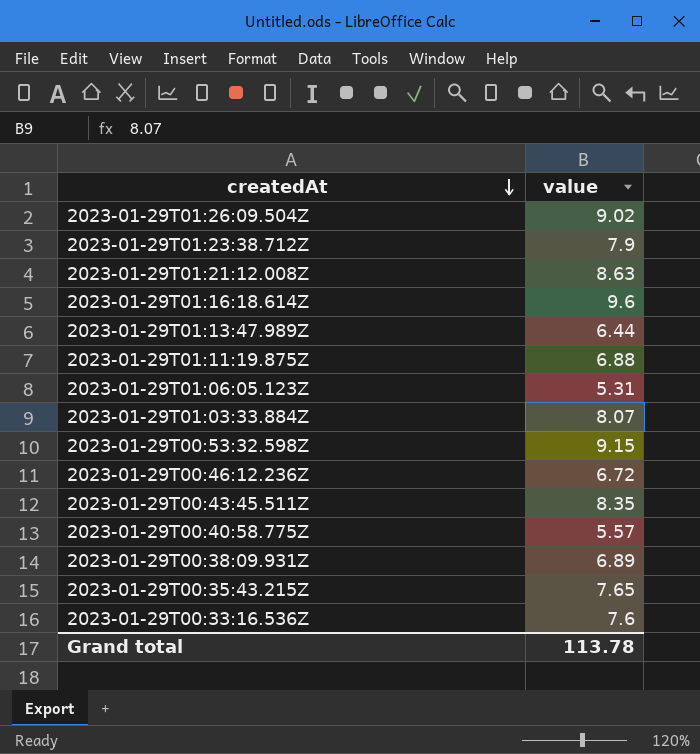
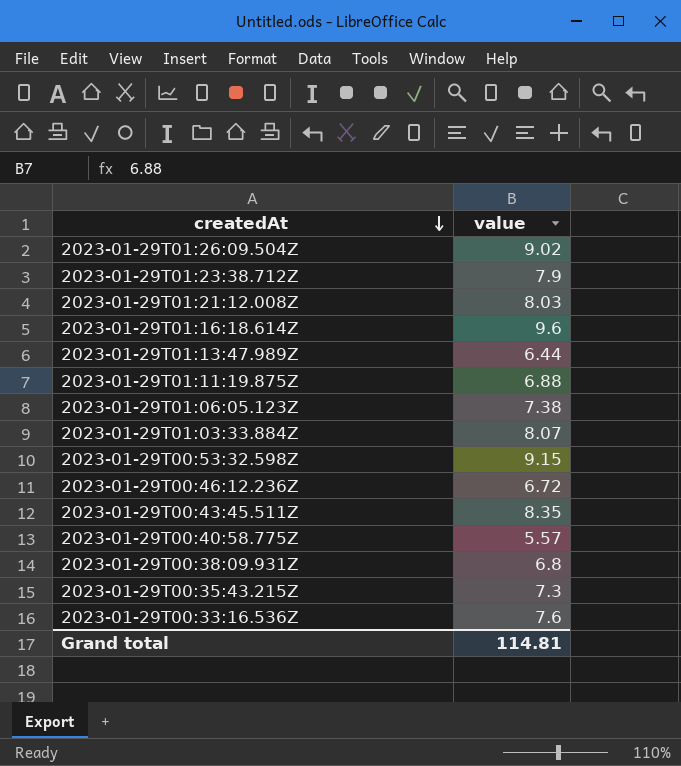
2023-01-29T01:21:12.008Z | value: 8.63 -> 8.03
2023-01-29T01:06:05.123Z | value: 5.31 -> 7.38
2023-01-29T00:38:09.931Z | value: 6.89 -> 6.8
2023-01-29T00:35:43.215Z | value: 7.65 -> 7.3
Grand total | value: 113.78 -> 114.81

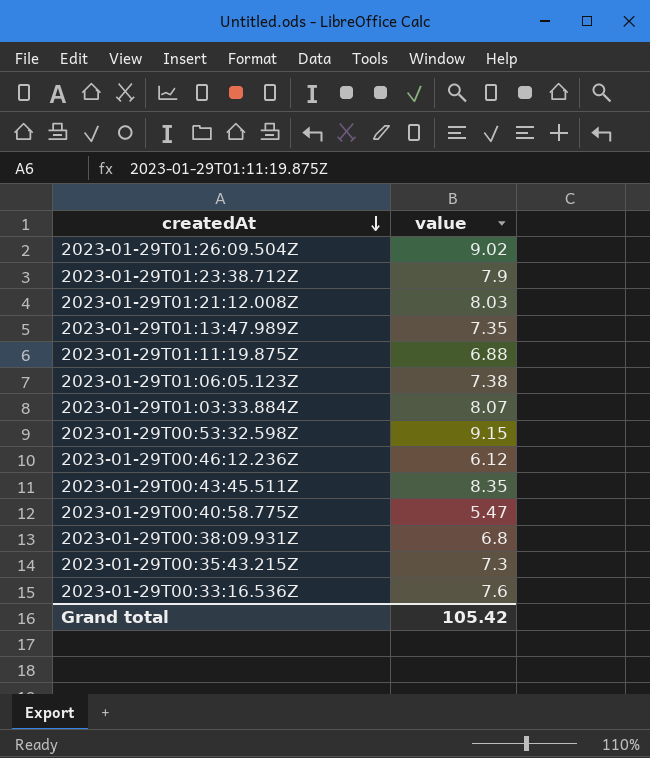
row 2023-01-29T01:16:18.614Z: 9.6 -> none
2023-01-29T01:13:47.989Z | value: 6.44 -> 7.35
2023-01-29T00:46:12.236Z | value: 6.72 -> 6.12
2023-01-29T00:40:58.775Z | value: 5.57 -> 5.47
Grand total | value: 114.81 -> 105.42

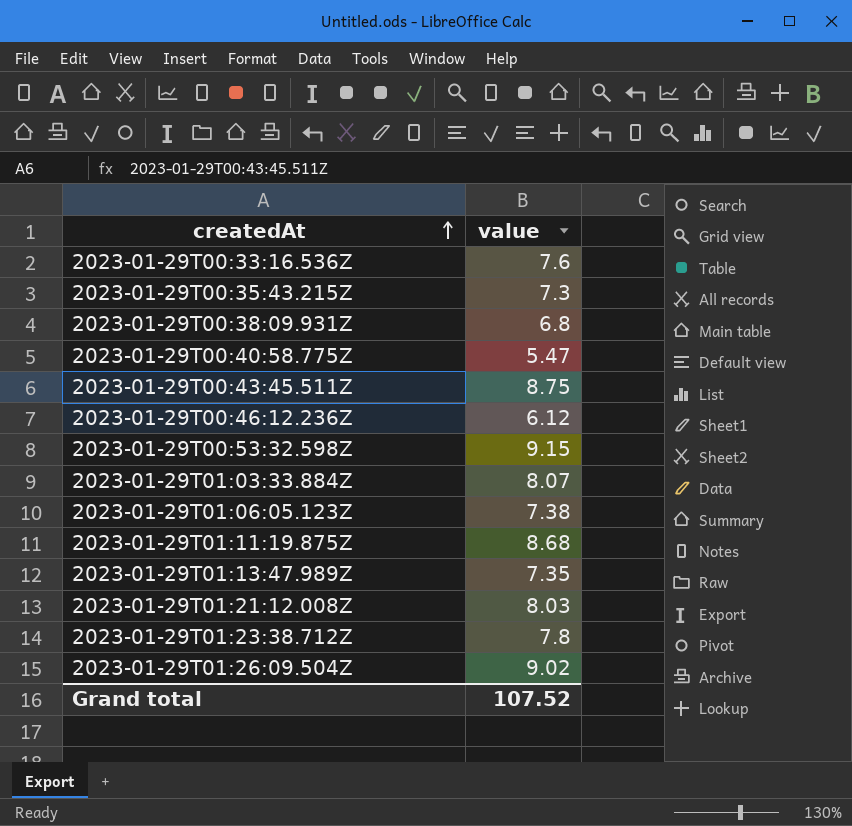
row order: createdAt descending -> createdAt ascending
2023-01-29T00:43:45.511Z | value: 8.35 -> 8.75
2023-01-29T01:11:19.875Z | value: 6.88 -> 8.68
2023-01-29T01:23:38.712Z | value: 7.9 -> 7.8
Grand total | value: 105.42 -> 107.52

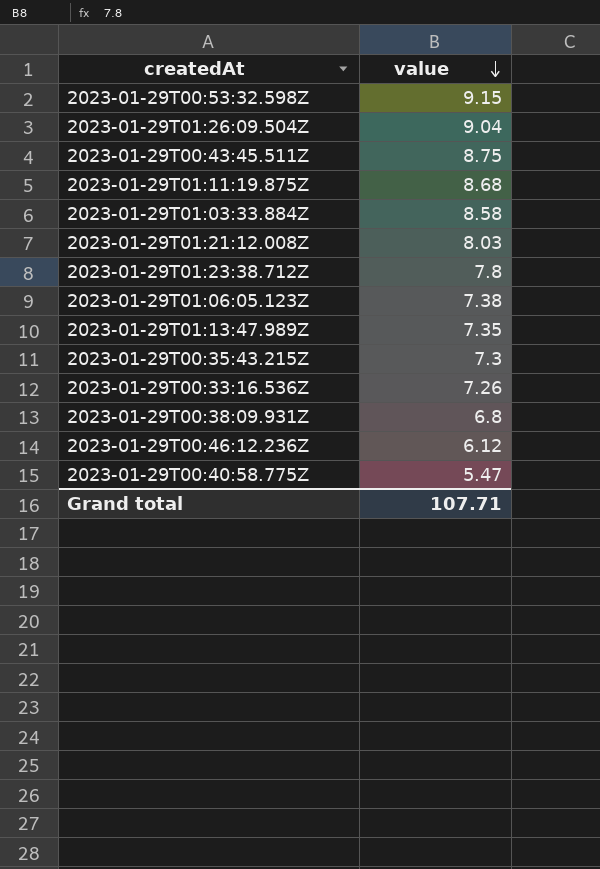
row order: createdAt ascending -> value descending
2023-01-29T01:26:09.504Z | value: 9.02 -> 9.04
2023-01-29T01:03:33.884Z | value: 8.07 -> 8.58
2023-01-29T00:33:16.536Z | value: 7.6 -> 7.26
Grand total | value: 107.52 -> 107.71

